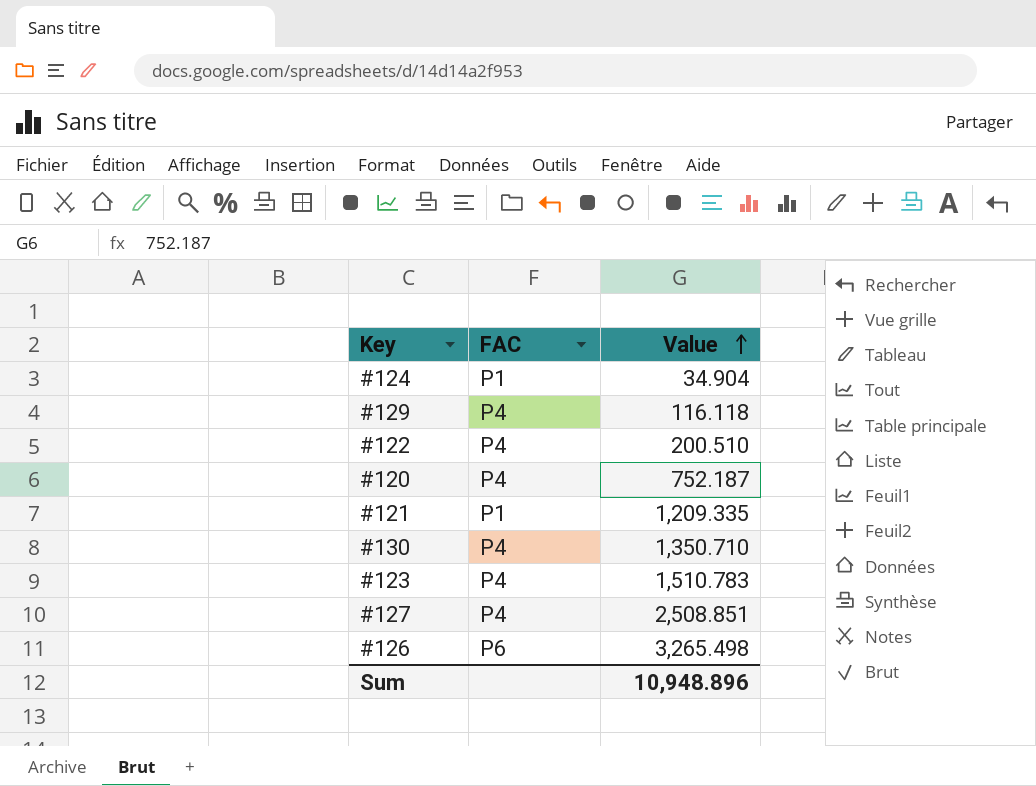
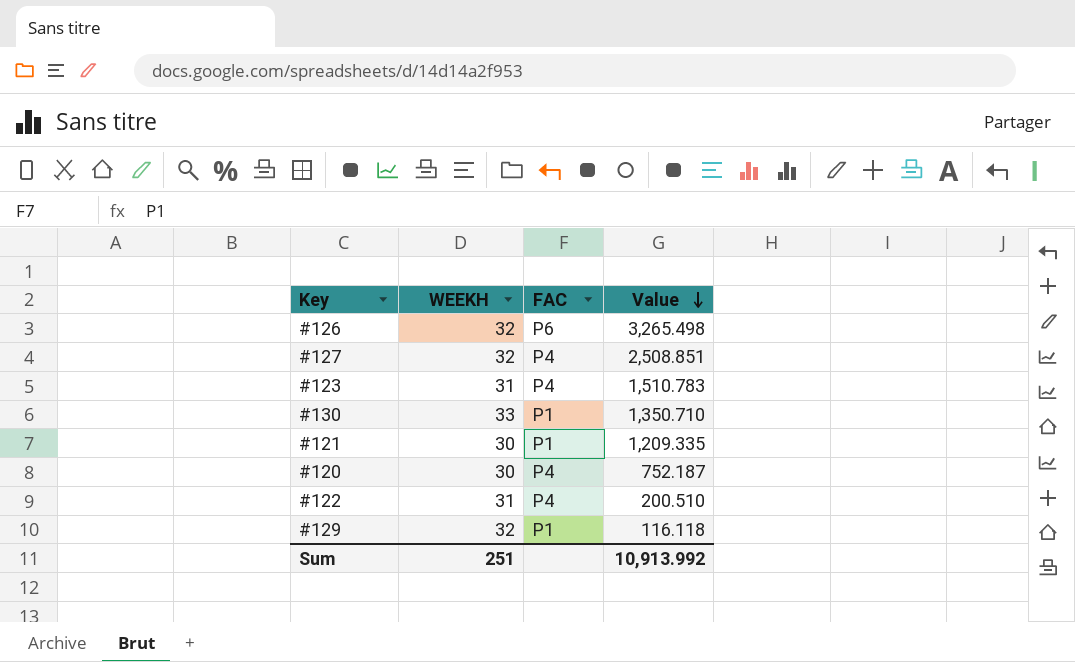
row order: Value ascending -> Value descending
column WEEKH | position: none -> 2
row #124: P1 | 34.904 -> none
#130 | FAC: P4 -> P1
#129 | FAC: P4 -> P1
Sum | Value: 10,948.896 -> 10,913.992

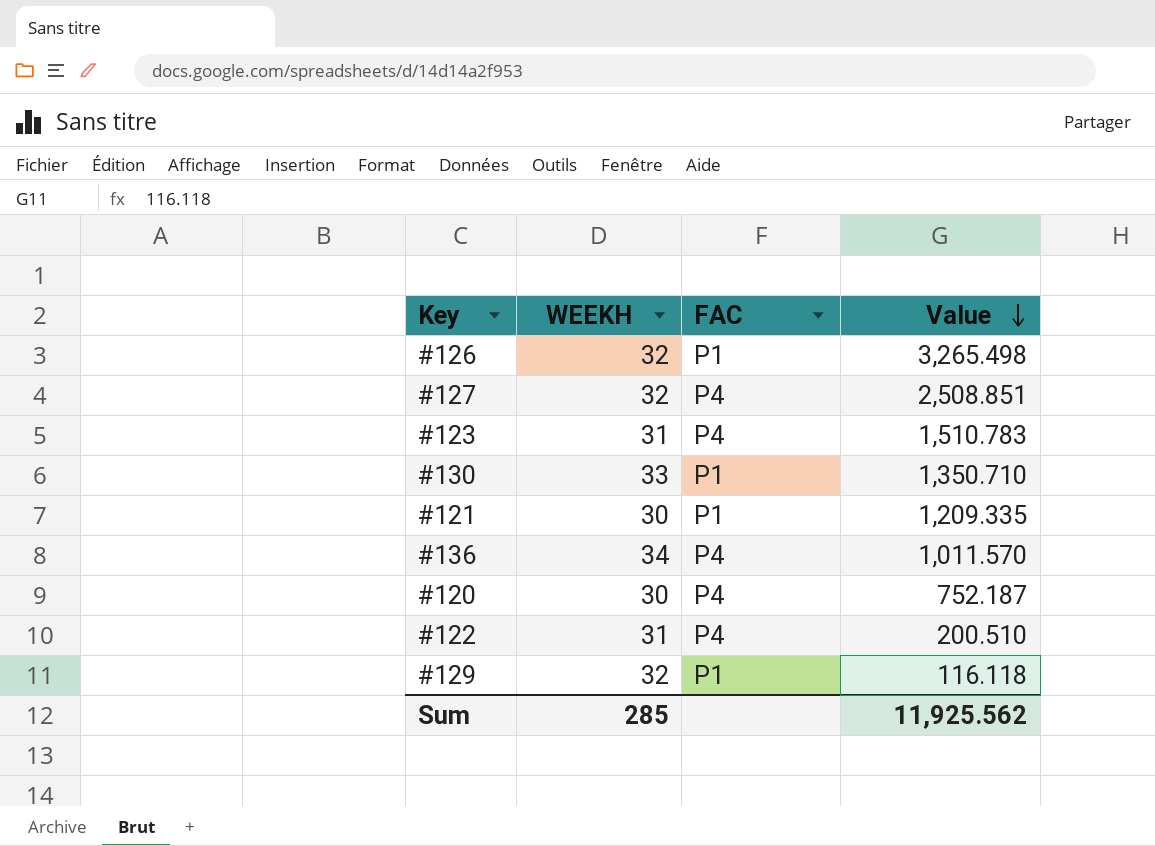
#126 | FAC: P6 -> P1
row #136: none -> 34 | P4 | 1,011.570
Sum | WEEKH: 251 -> 285
Sum | Value: 10,913.992 -> 11,925.562

